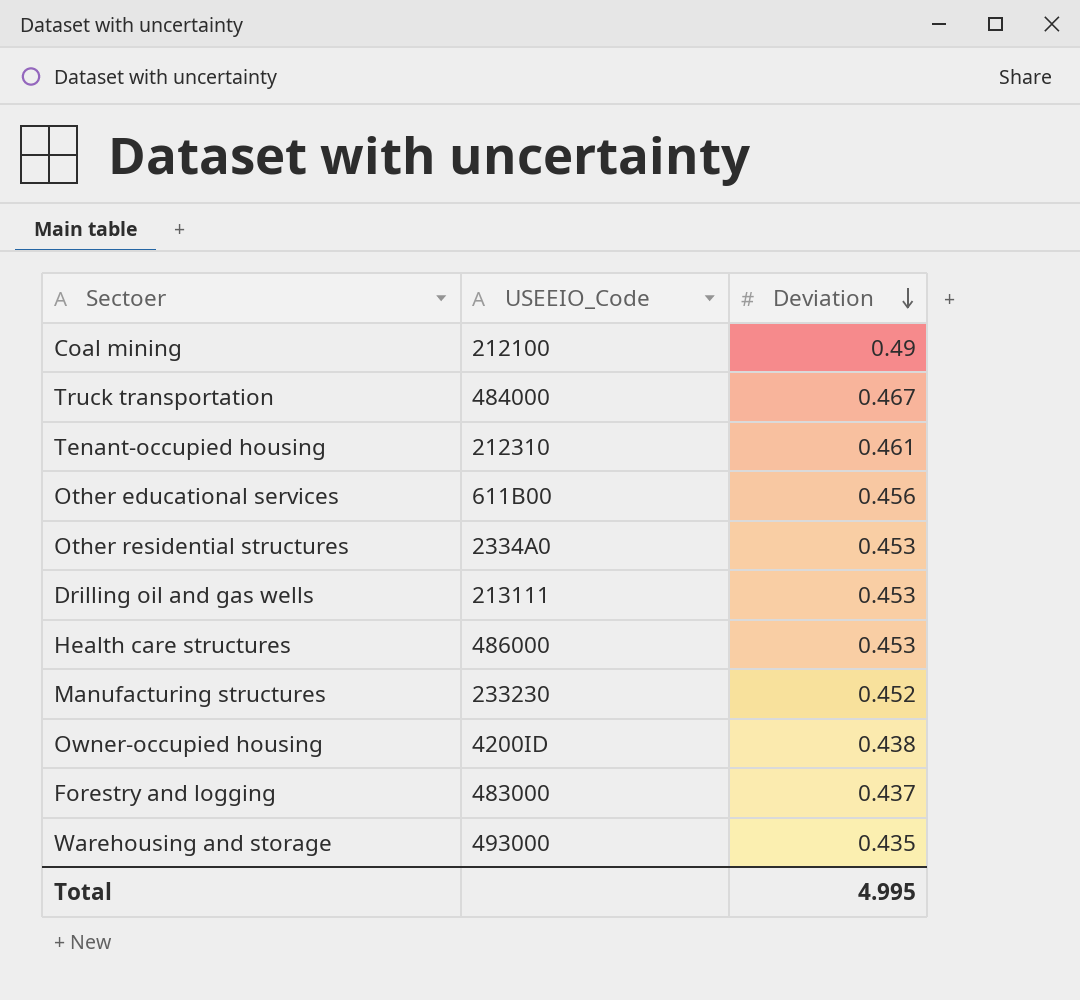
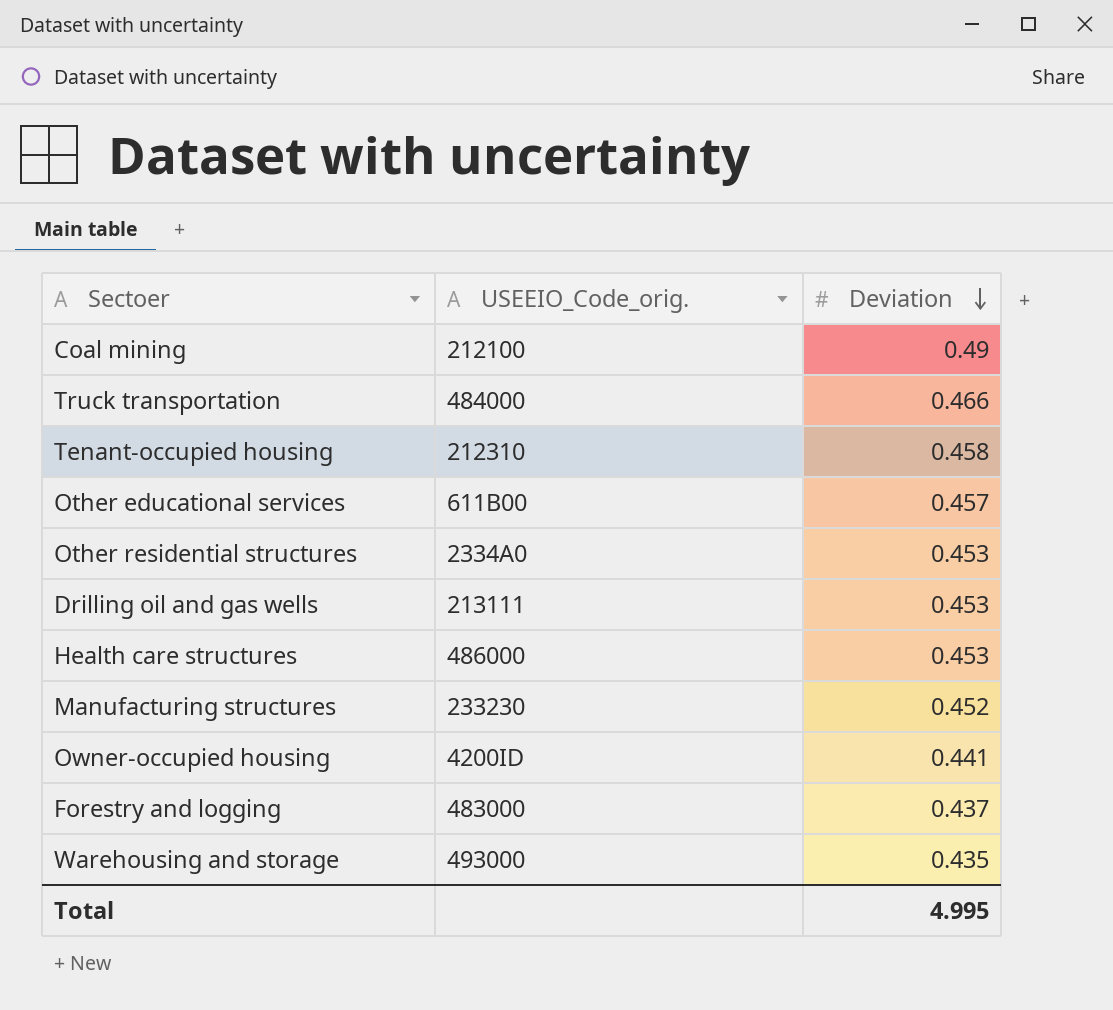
column name: USEEIO_Code -> USEEIO_Code_orig.
Truck transportation | Deviation: 0.467 -> 0.466
Tenant-occupied housing | Deviation: 0.461 -> 0.458
Other educational services | Deviation: 0.456 -> 0.457
Owner-occupied housing | Deviation: 0.438 -> 0.441

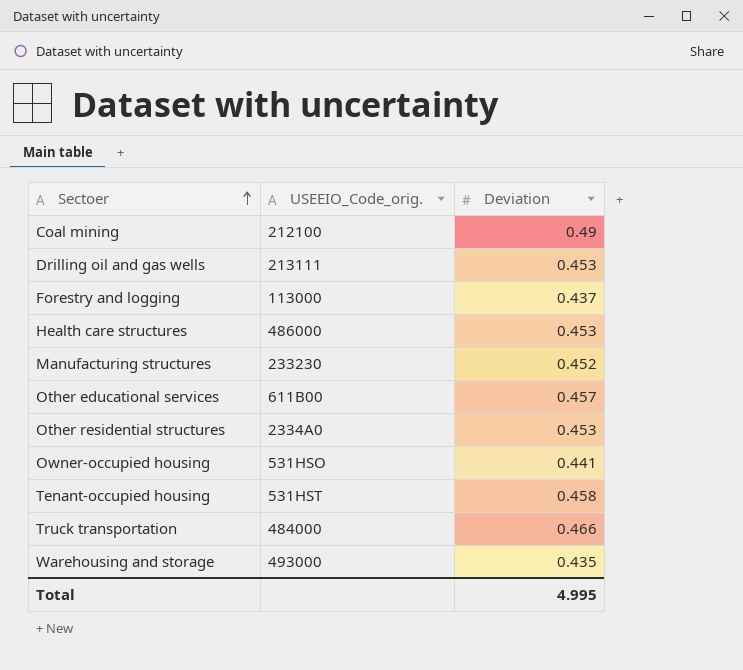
row order: Deviation descending -> Sectoer ascending
Forestry and logging | USEEIO_Code_orig.: 483000 -> 113000
Owner-occupied housing | USEEIO_Code_orig.: 4200ID -> 531HSO
Tenant-occupied housing | USEEIO_Code_orig.: 212310 -> 531HST

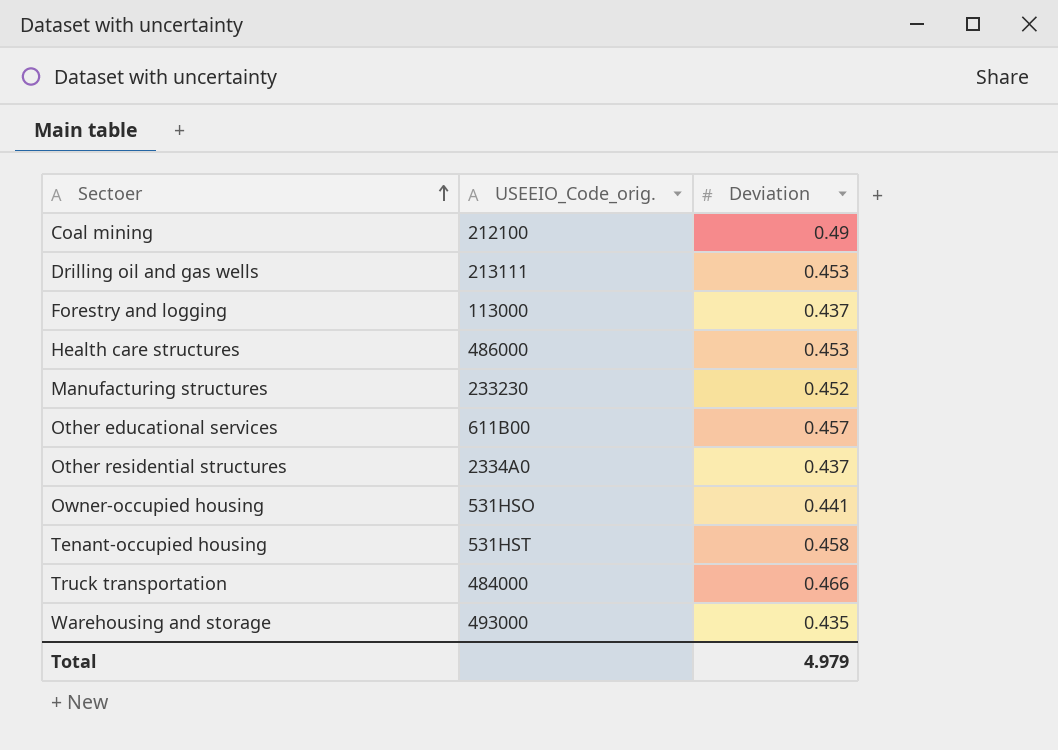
Other residential structures | Deviation: 0.453 -> 0.437
Total | Deviation: 4.995 -> 4.979

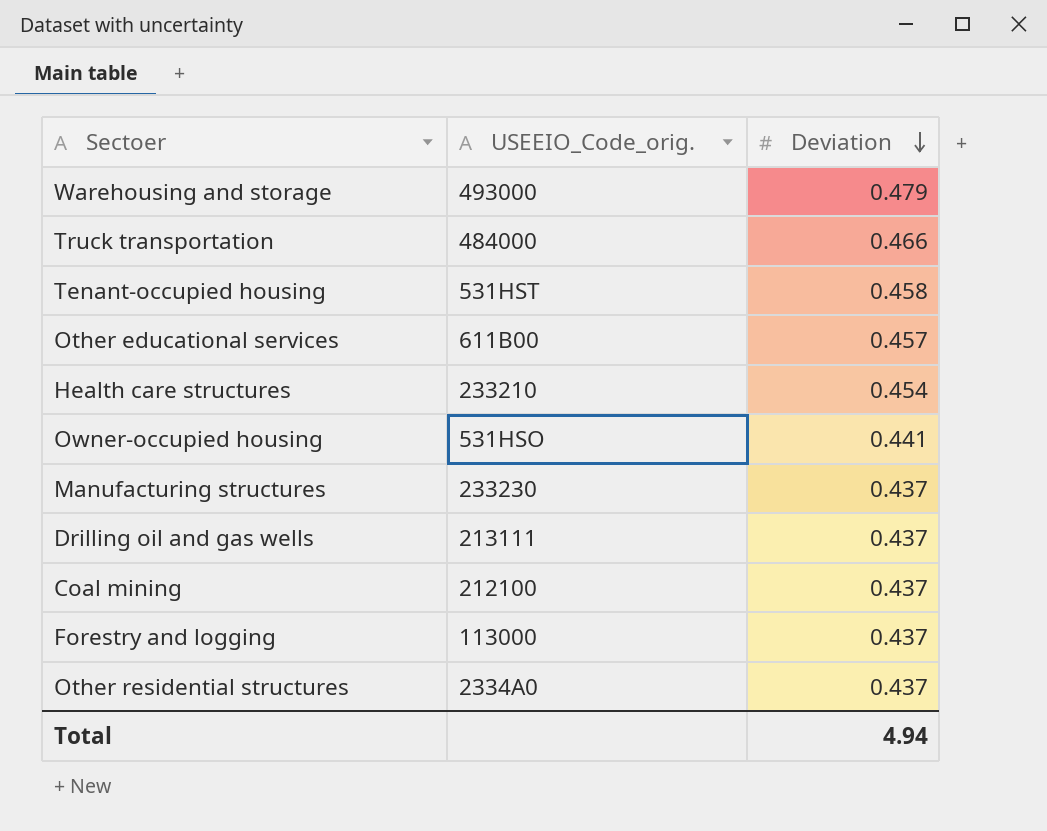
row order: Sectoer ascending -> Deviation descending
Warehousing and storage | Deviation: 0.435 -> 0.479
Health care structures | USEEIO_Code_orig.: 486000 -> 233210
Health care structures | Deviation: 0.453 -> 0.454
Manufacturing structures | Deviation: 0.452 -> 0.437
Drilling oil and gas wells | Deviation: 0.453 -> 0.437
Coal mining | Deviation: 0.49 -> 0.437
Total | Deviation: 4.979 -> 4.94

